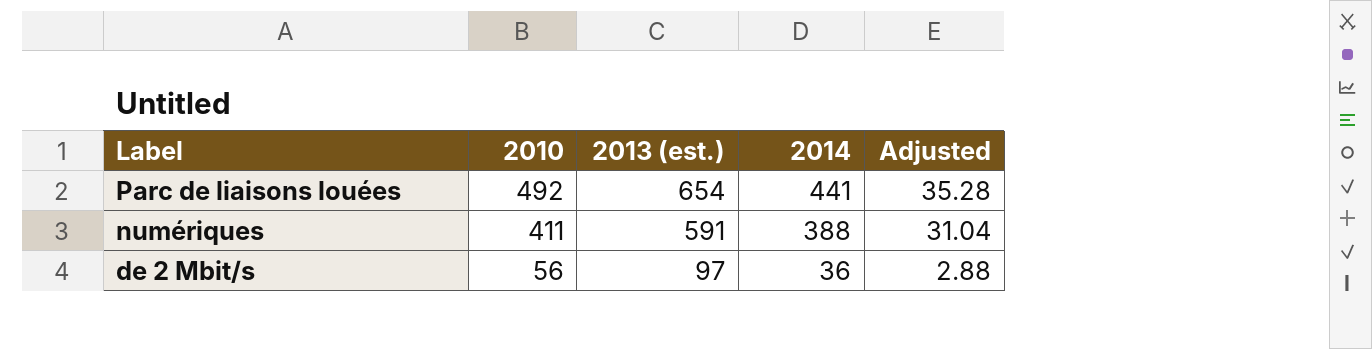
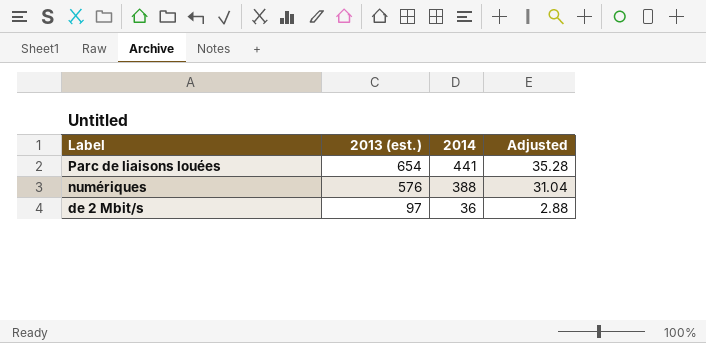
column 2010 | position: 2 -> none
numériques | 2013 (est.): 591 -> 576

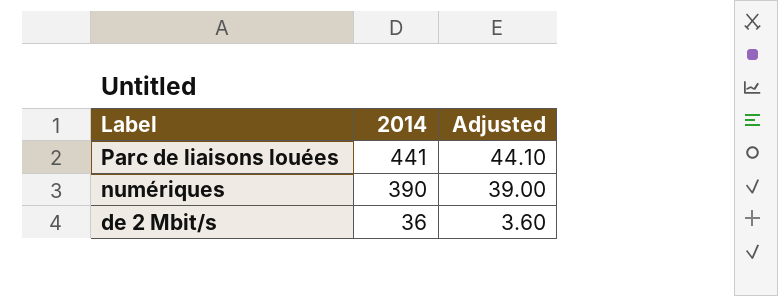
column 2013 (est.) | position: 2 -> none
column Adjusted | formula: [2014] * 0.08 -> [2014] * 0.1
numériques | 2014: 388 -> 390

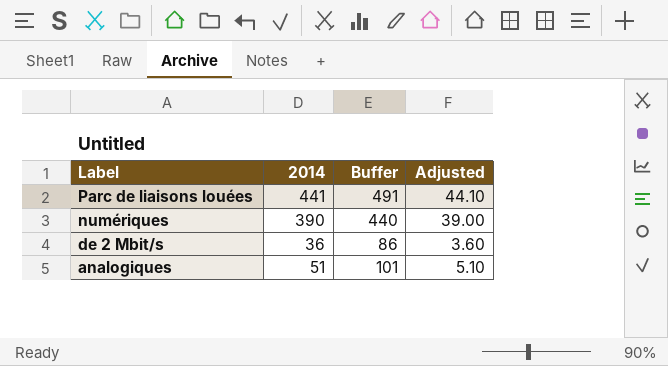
column Buffer | formula: none -> [2014] + 50
row analogiques: none -> 51 | 101 | 5.10

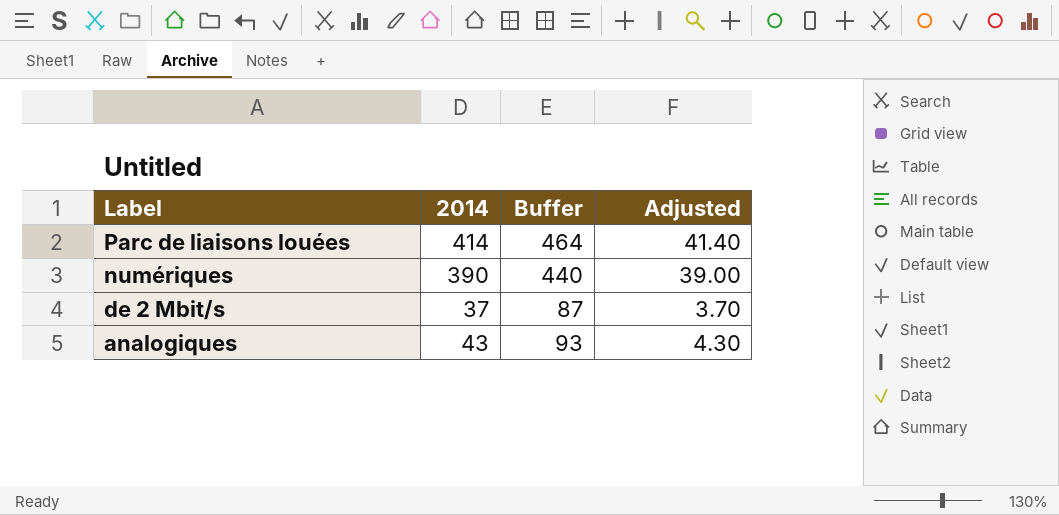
Parc de liaisons louées | 2014: 441 -> 414
Parc de liaisons louées | Buffer: 491 -> 464
Parc de liaisons louées | Adjusted: 44.10 -> 41.40
de 2 Mbit/s | 2014: 36 -> 37
de 2 Mbit/s | Buffer: 86 -> 87
de 2 Mbit/s | Adjusted: 3.60 -> 3.70
analogiques | 2014: 51 -> 43
analogiques | Buffer: 101 -> 93
analogiques | Adjusted: 5.10 -> 4.30

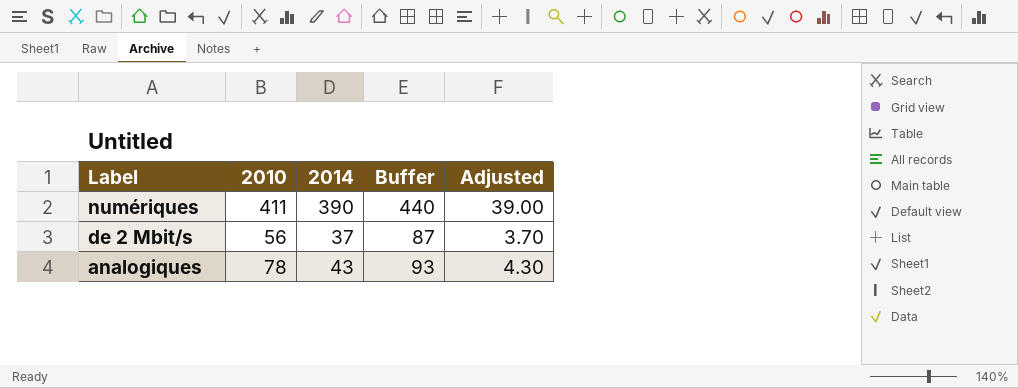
column 2010 | position: none -> 2
row Parc de liaisons louées: 414 | 464 | 41.40 -> none

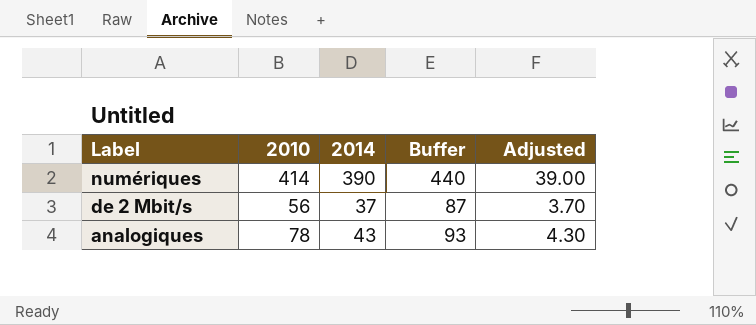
numériques | 2010: 411 -> 414

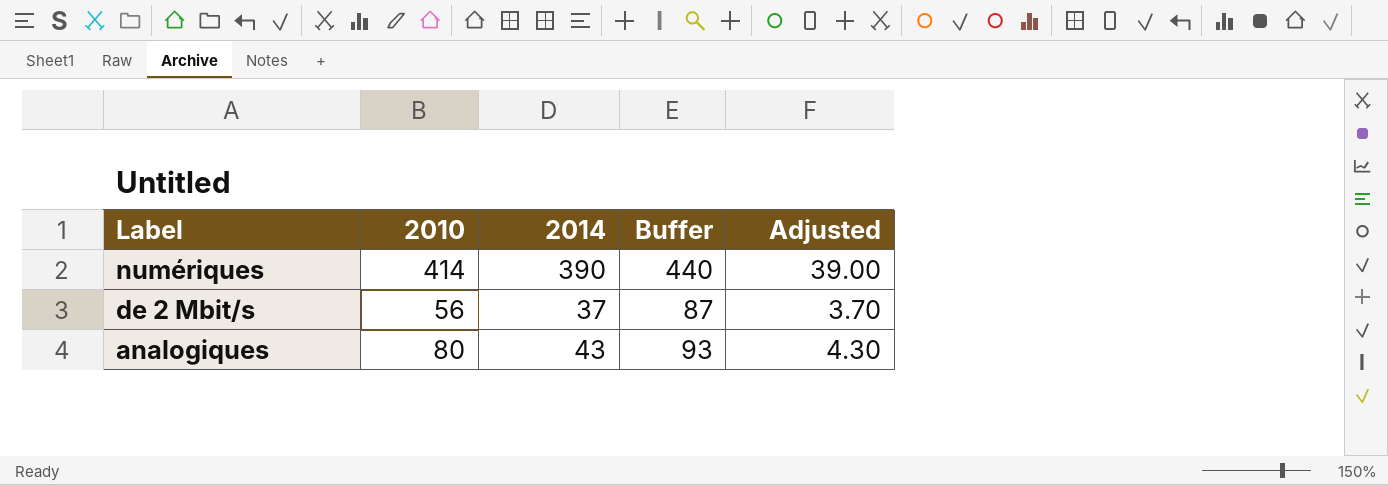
analogiques | 2010: 78 -> 80

